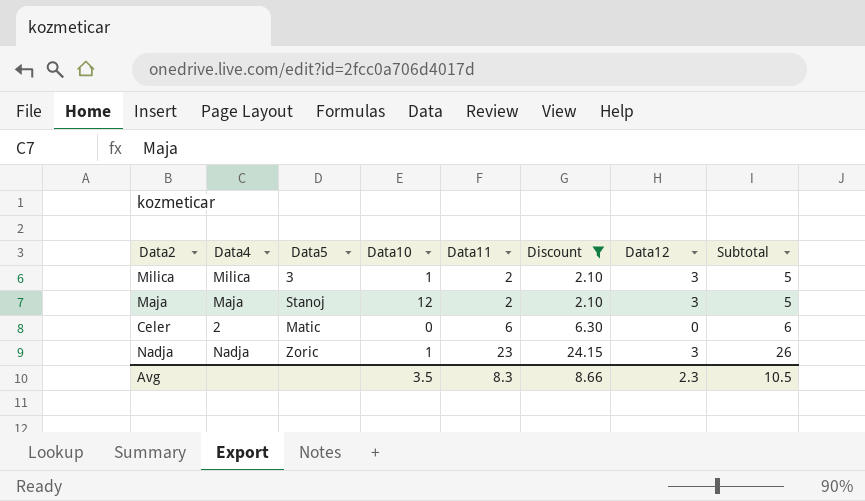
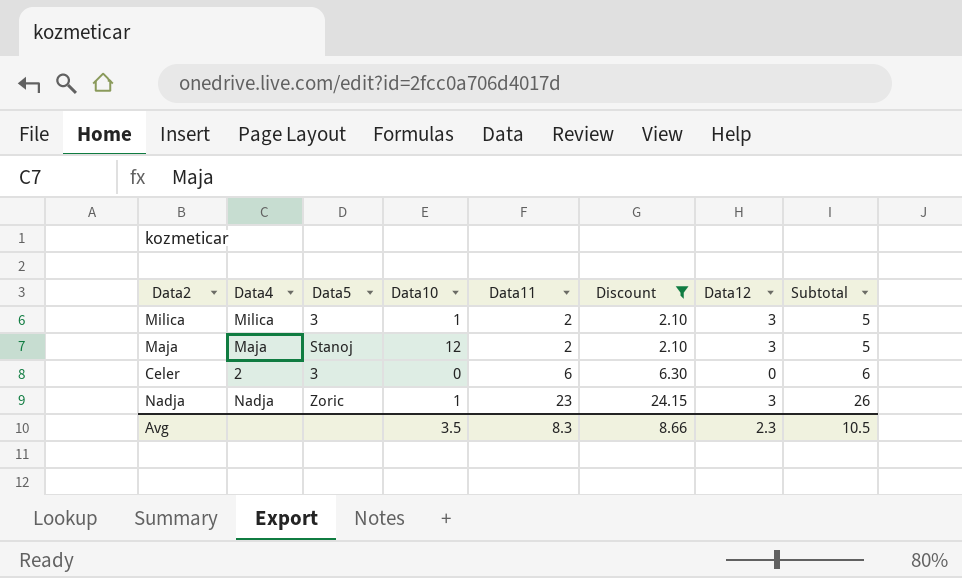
Celer | Data5: Matic -> 3

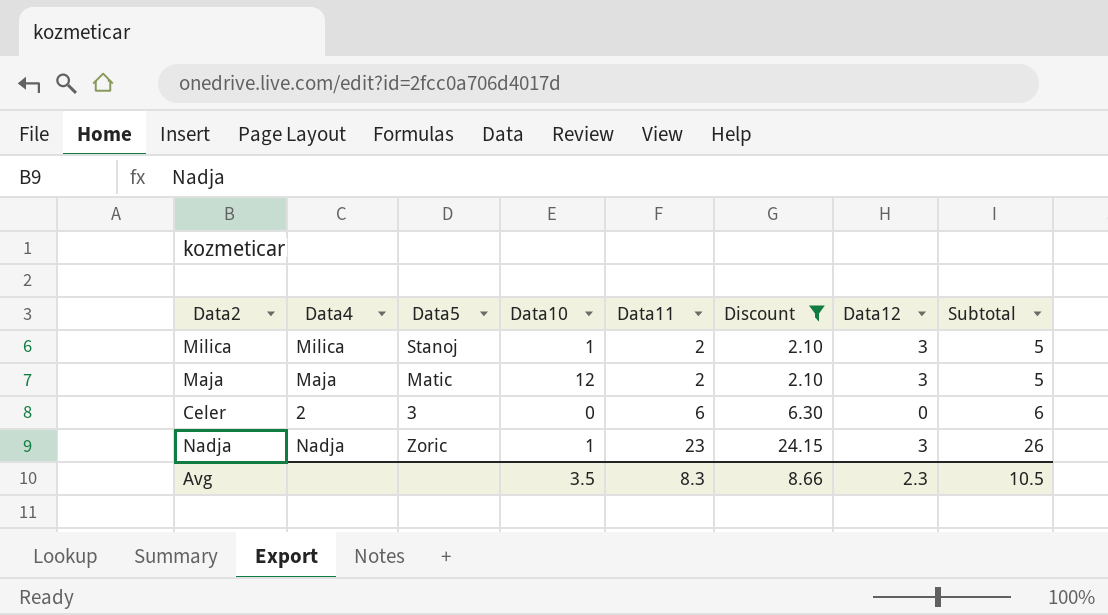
Milica | Data5: 3 -> Stanoj
Maja | Data5: Stanoj -> Matic

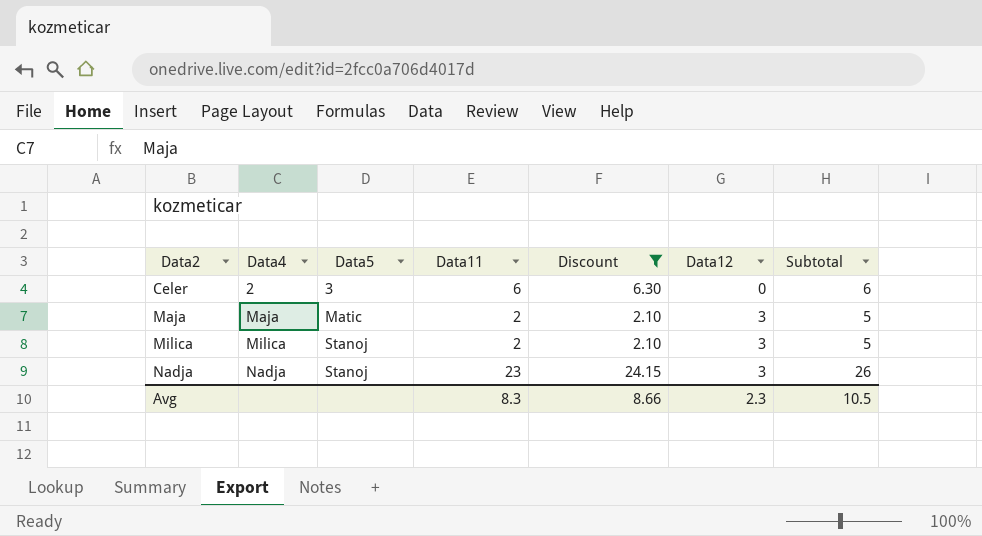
row order: Data11 ascending -> Data2 ascending
column Data10 | position: 4 -> none
Nadja | Data5: Zoric -> Stanoj

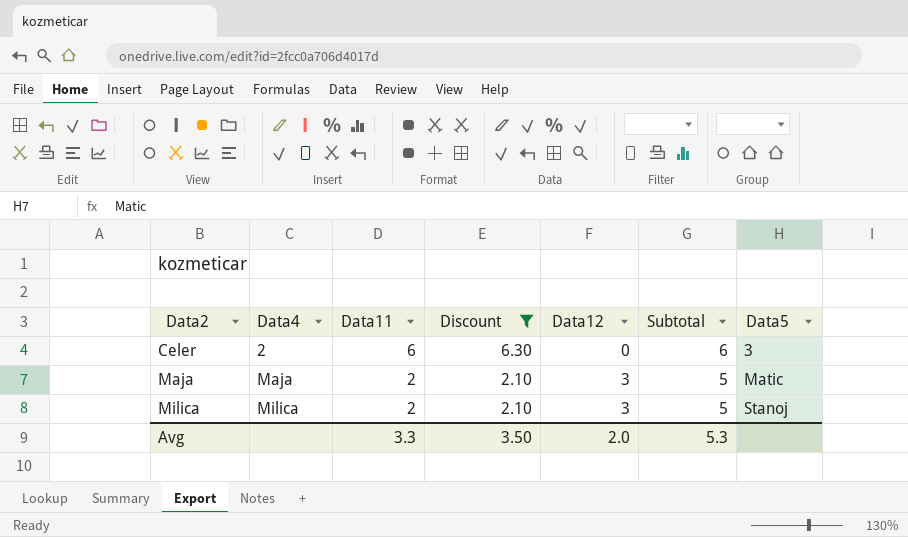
column Data5 | position: 3 -> 7
row Nadja: Nadja | Stanoj | 23 | 24.15 | 3 | 26 -> none
Avg | Data11: 8.3 -> 3.3
Avg | Discount: 8.66 -> 3.50
Avg | Data12: 2.3 -> 2.0
Avg | Subtotal: 10.5 -> 5.3

